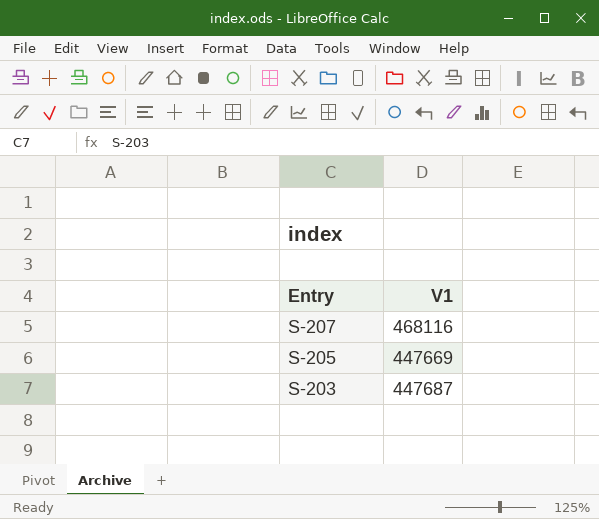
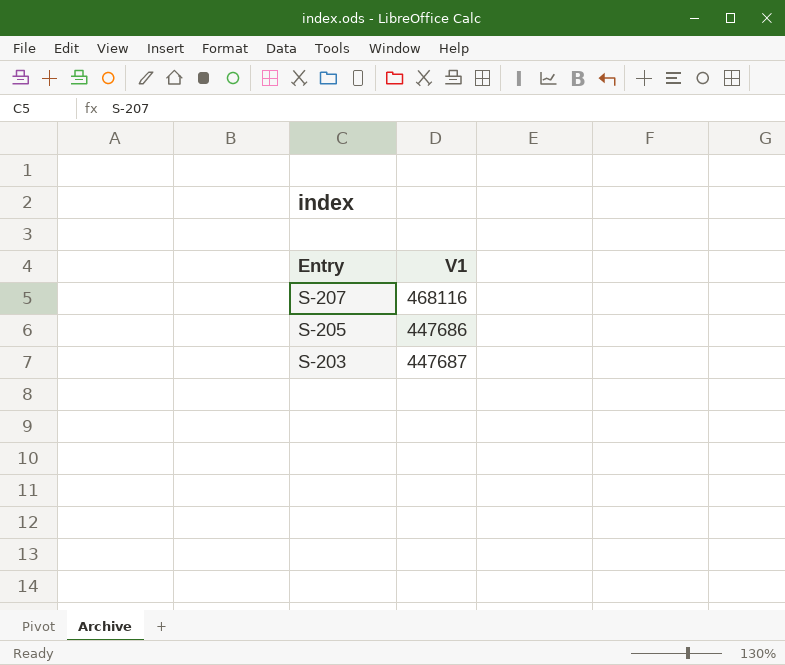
S-205 | V1: 447669 -> 447686

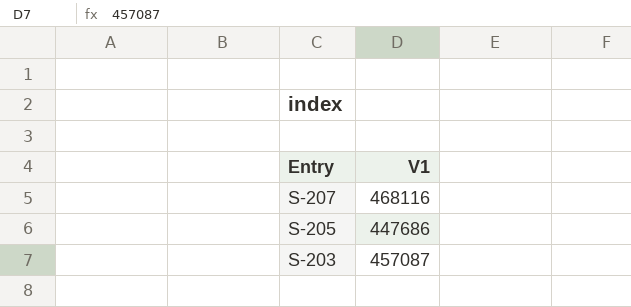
S-203 | V1: 447687 -> 457087

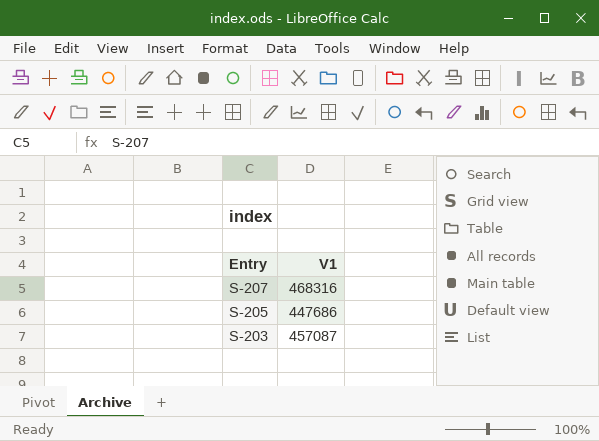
S-207 | V1: 468116 -> 468316

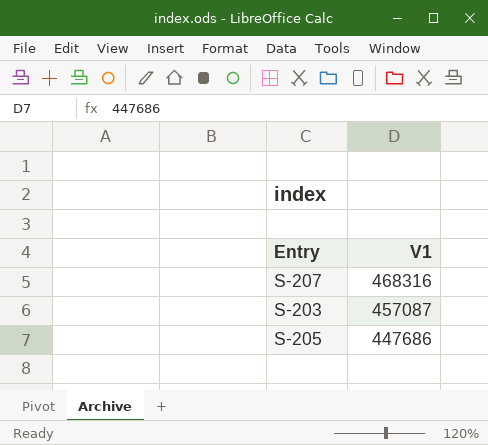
row order: Entry descending -> V1 descending

